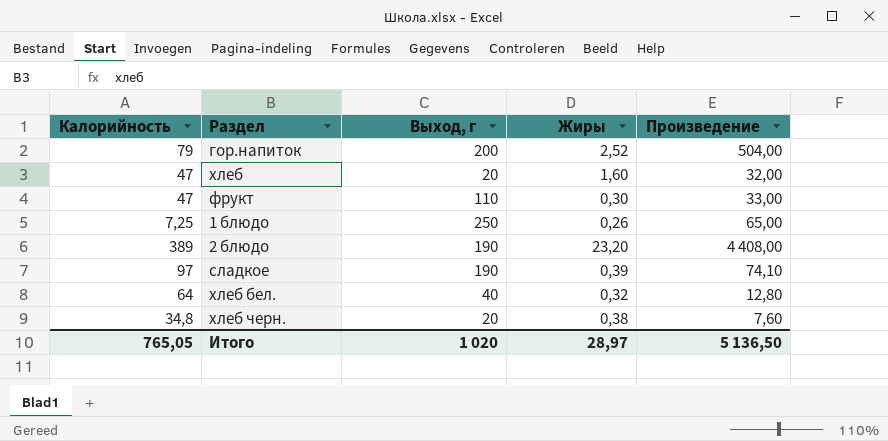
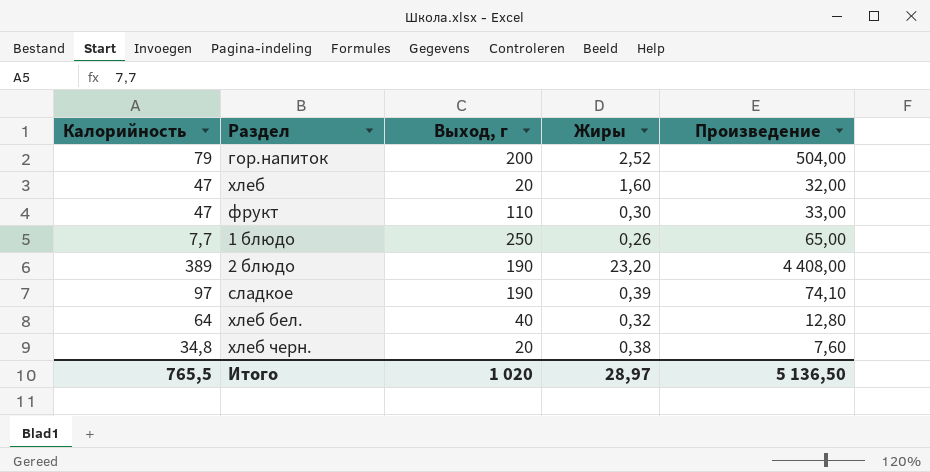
1 блюдо | Калорийность: 7,25 -> 7,7
Итого | Калорийность: 765,05 -> 765,5

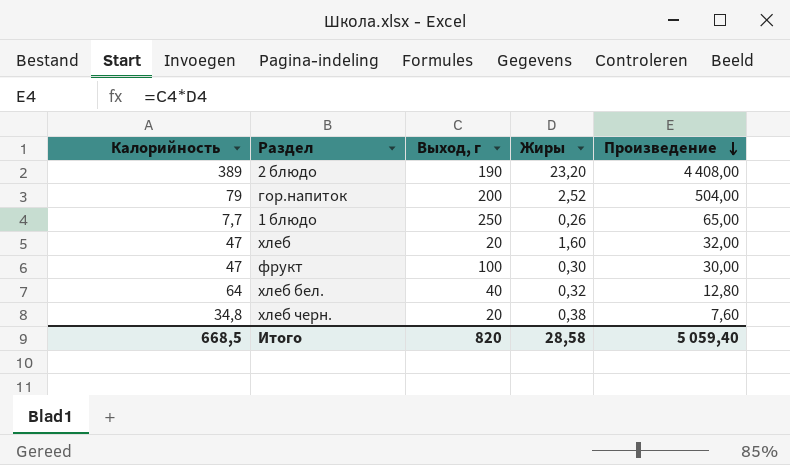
row order: none -> Произведение descending
row сладкое: 97 | 190 | 0,39 | 74,10 -> none
фрукт | Выход, г: 110 -> 100
фрукт | Произведение: 33,00 -> 30,00
Итого | Калорийность: 765,5 -> 668,5
Итого | Выход, г: 1 020 -> 820
Итого | Жиры: 28,97 -> 28,58
Итого | Произведение: 5 136,50 -> 5 059,40

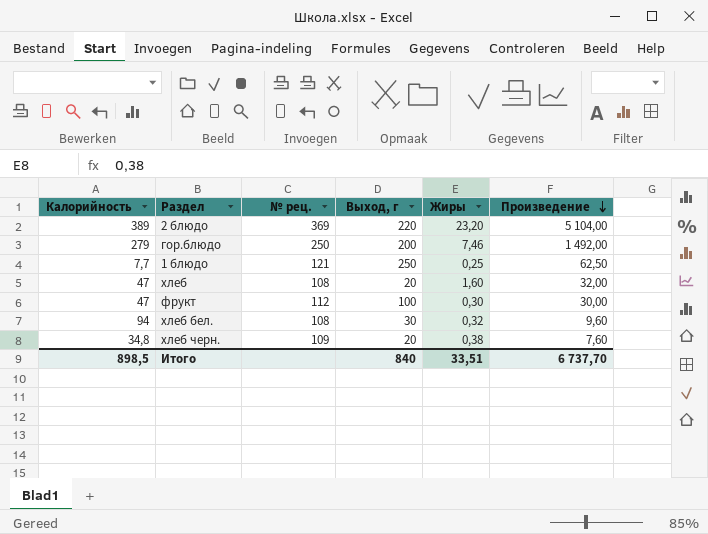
column № рец. | position: none -> 3
row гор.напиток: 79 | 200 | 2,52 | 504,00 -> none
2 блюдо | Выход, г: 190 -> 220
2 блюдо | Произведение: 4 408,00 -> 5 104,00
row гор.блюдо: none -> 279 | 250 | 200 | 7,46 | 1 492,00
1 блюдо | Жиры: 0,26 -> 0,25
1 блюдо | Произведение: 65,00 -> 62,50
хлеб бел. | Калорийность: 64 -> 94
хлеб бел. | Выход, г: 40 -> 30
хлеб бел. | Произведение: 12,80 -> 9,60
Итого | Калорийность: 668,5 -> 898,5
Итого | Выход, г: 820 -> 840
Итого | Жиры: 28,58 -> 33,51
Итого | Произведение: 5 059,40 -> 6 737,70

